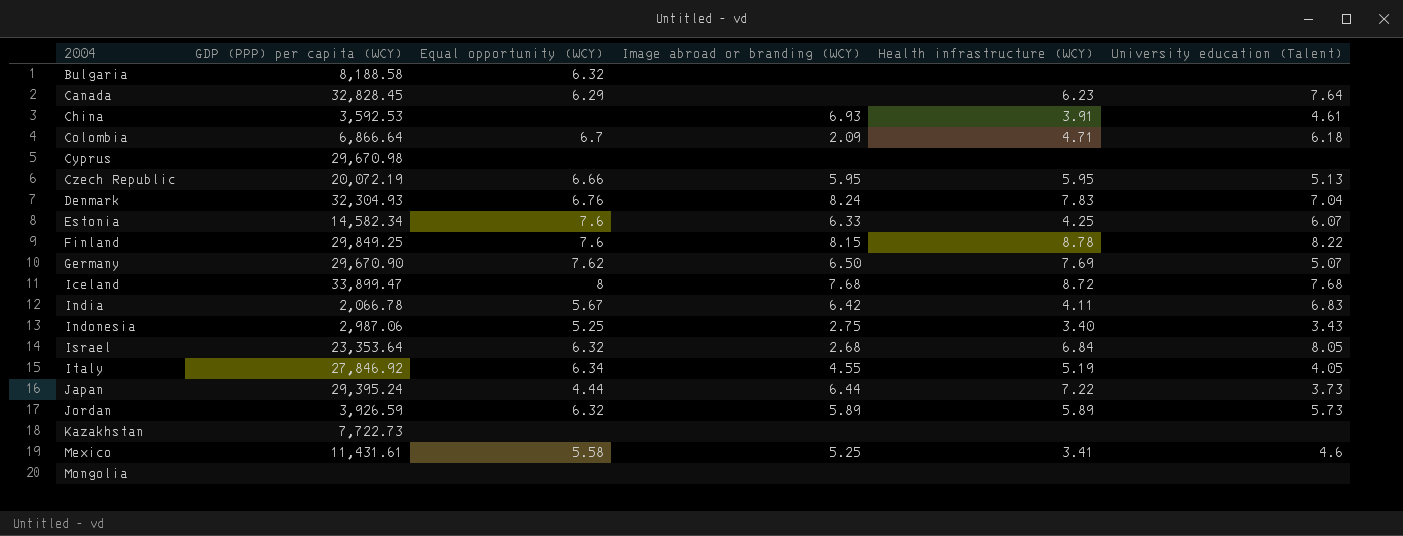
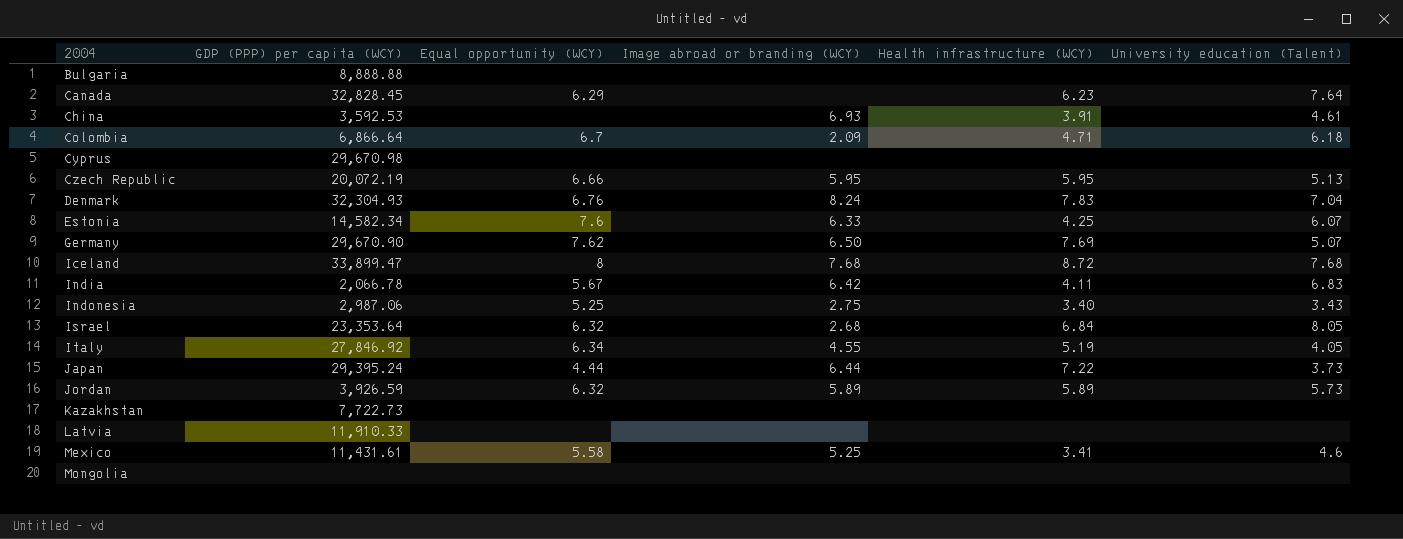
row Finland: 29,849.25 | 7.6 | 8.15 | 8.78 | 8.22 -> none
Bulgaria | GDP (PPP) per capita (WCY): 8,188.58 -> 8,888.88
Bulgaria | Equal opportunity (WCY): 6.32 -> none
row Latvia: none -> 11,910.33 | none | none | none | none

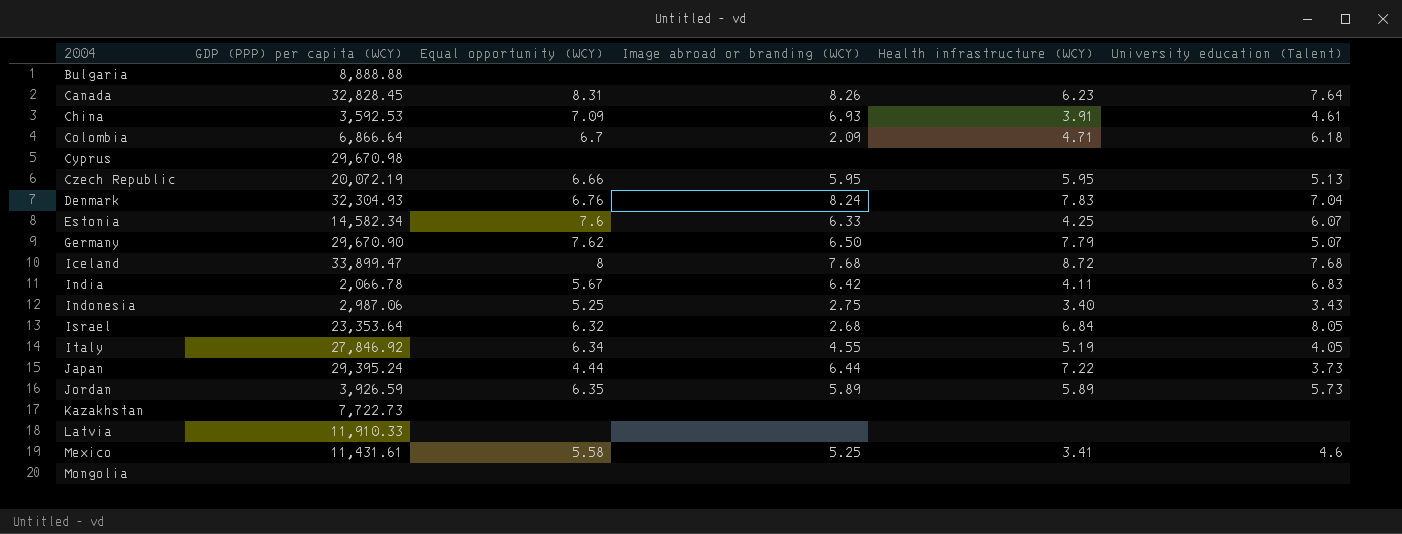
Canada | Equal opportunity (WCY): 6.29 -> 8.31
Canada | Image abroad or branding (WCY): none -> 8.26
China | Equal opportunity (WCY): none -> 7.09
Germany | Health infrastructure (WCY): 7.69 -> 7.79
Jordan | Equal opportunity (WCY): 6.32 -> 6.35

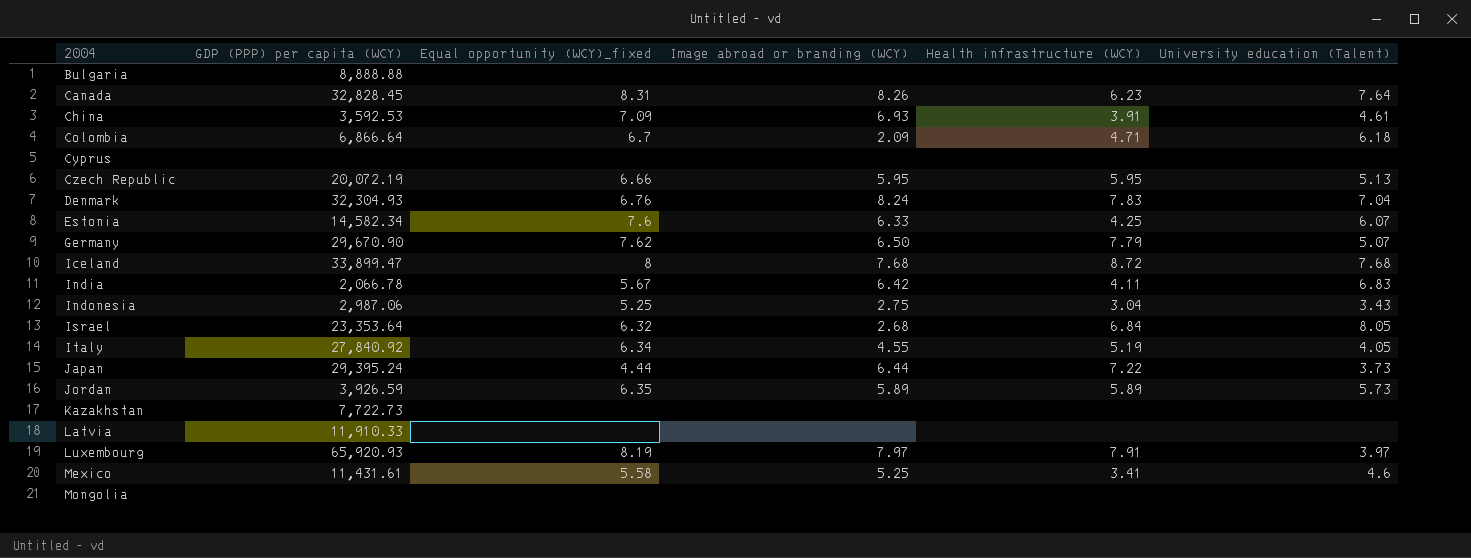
column name: Equal opportunity (WCY) -> Equal opportunity (WCY)_fixed
Cyprus | GDP (PPP) per capita (WCY): 29,670.98 -> none
Indonesia | Health infrastructure (WCY): 3.40 -> 3.04
Italy | GDP (PPP) per capita (WCY): 27,846.92 -> 27,840.92
row Luxembourg: none -> 65,920.93 | 8.19 | 7.97 | 7.91 | 3.97

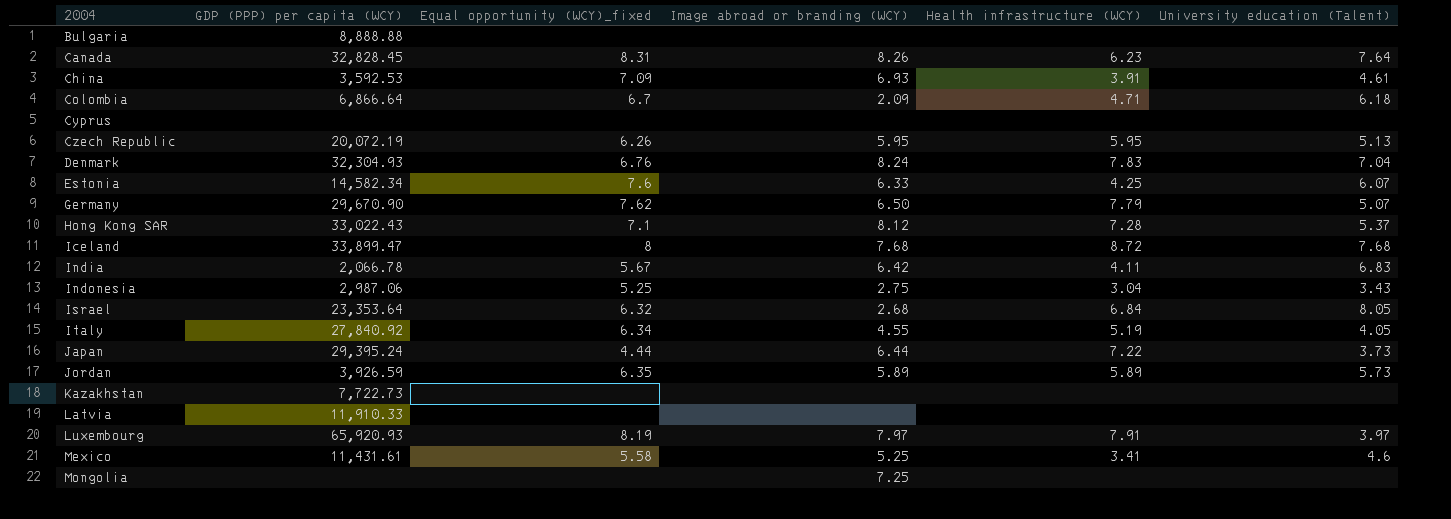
Czech Republic | Equal opportunity (WCY)_fixed: 6.66 -> 6.26
row Hong Kong SAR: none -> 33,022.43 | 7.1 | 8.12 | 7.28 | 5.37
Mongolia | Image abroad or branding (WCY): none -> 7.25

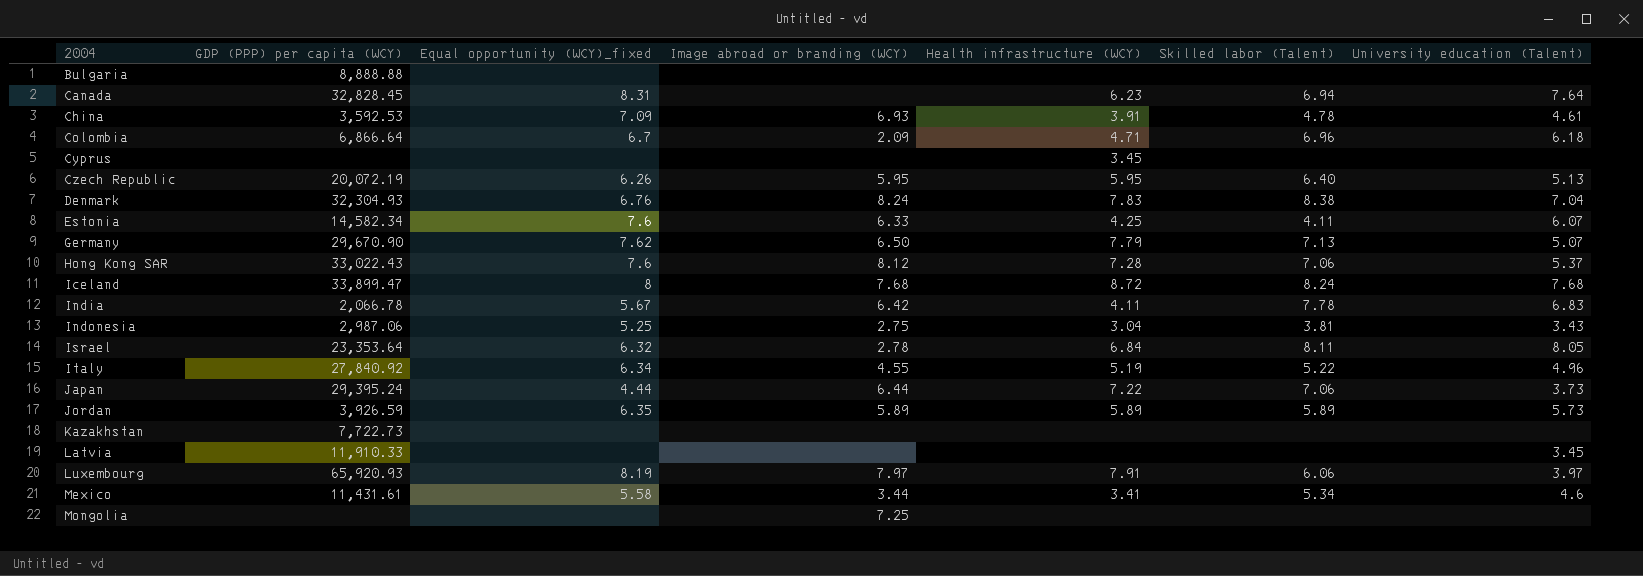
column Skilled labor (Talent) | position: none -> 6
Canada | Image abroad or branding (WCY): 8.26 -> none
Cyprus | Health infrastructure (WCY): none -> 3.45
Hong Kong SAR | Equal opportunity (WCY)_fixed: 7.1 -> 7.6
Israel | Image abroad or branding (WCY): 2.68 -> 2.78
Italy | University education (Talent): 4.05 -> 4.96
Latvia | University education (Talent): none -> 3.45
Mexico | Image abroad or branding (WCY): 5.25 -> 3.44

